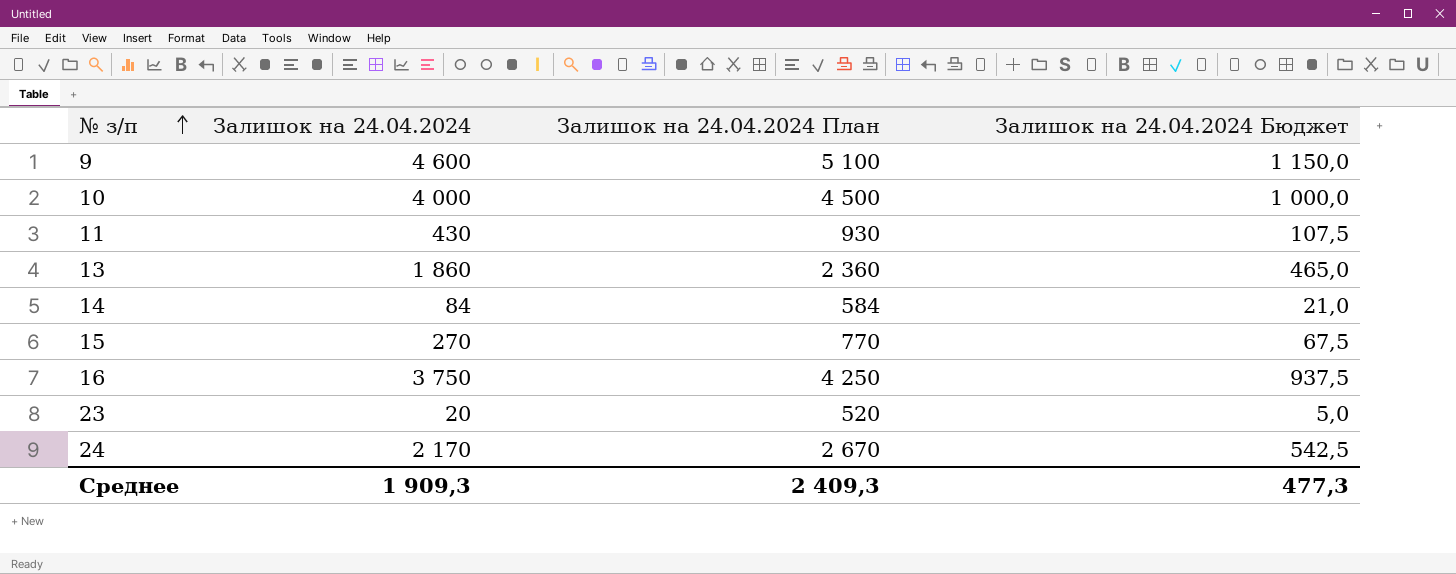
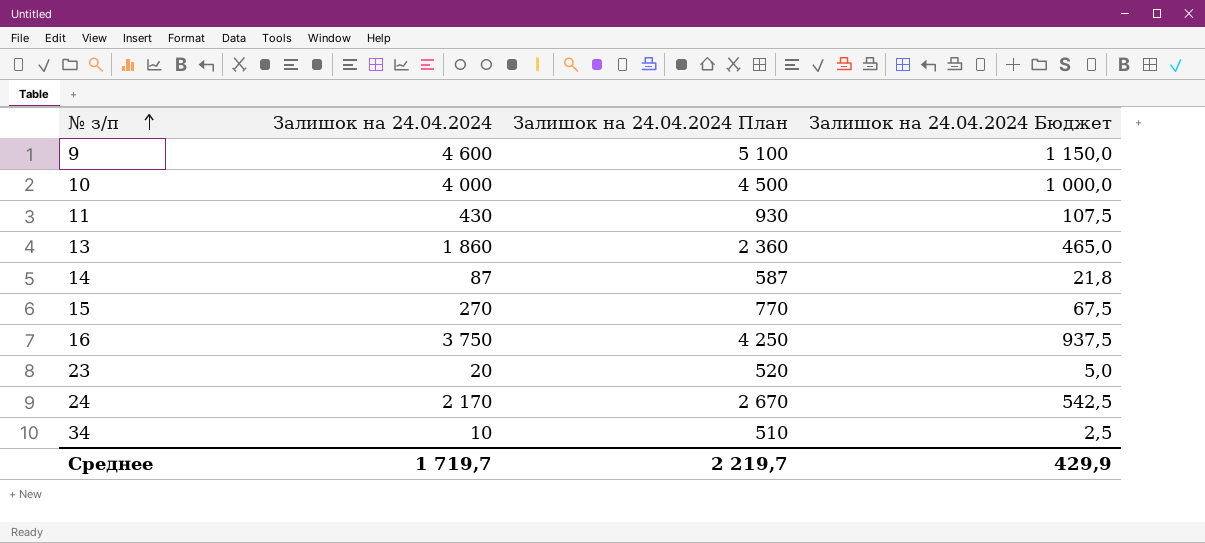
14 | Залишок на 24.04.2024: 84 -> 87
14 | Залишок на 24.04.2024 План: 584 -> 587
14 | Залишок на 24.04.2024 Бюджет: 21,0 -> 21,8
row 34: none -> 10 | 510 | 2,5
Среднее | Залишок на 24.04.2024: 1 909,3 -> 1 719,7
Среднее | Залишок на 24.04.2024 План: 2 409,3 -> 2 219,7
Среднее | Залишок на 24.04.2024 Бюджет: 477,3 -> 429,9

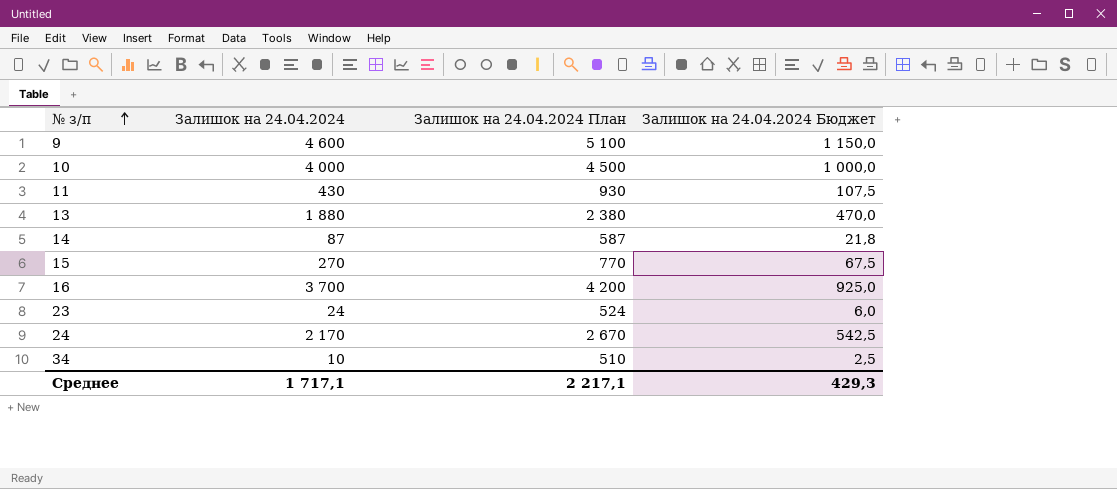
13 | Залишок на 24.04.2024: 1 860 -> 1 880
13 | Залишок на 24.04.2024 План: 2 360 -> 2 380
13 | Залишок на 24.04.2024 Бюджет: 465,0 -> 470,0
16 | Залишок на 24.04.2024: 3 750 -> 3 700
16 | Залишок на 24.04.2024 План: 4 250 -> 4 200
16 | Залишок на 24.04.2024 Бюджет: 937,5 -> 925,0
23 | Залишок на 24.04.2024: 20 -> 24
23 | Залишок на 24.04.2024 План: 520 -> 524
23 | Залишок на 24.04.2024 Бюджет: 5,0 -> 6,0
Среднее | Залишок на 24.04.2024: 1 719,7 -> 1 717,1
Среднее | Залишок на 24.04.2024 План: 2 219,7 -> 2 217,1
Среднее | Залишок на 24.04.2024 Бюджет: 429,9 -> 429,3

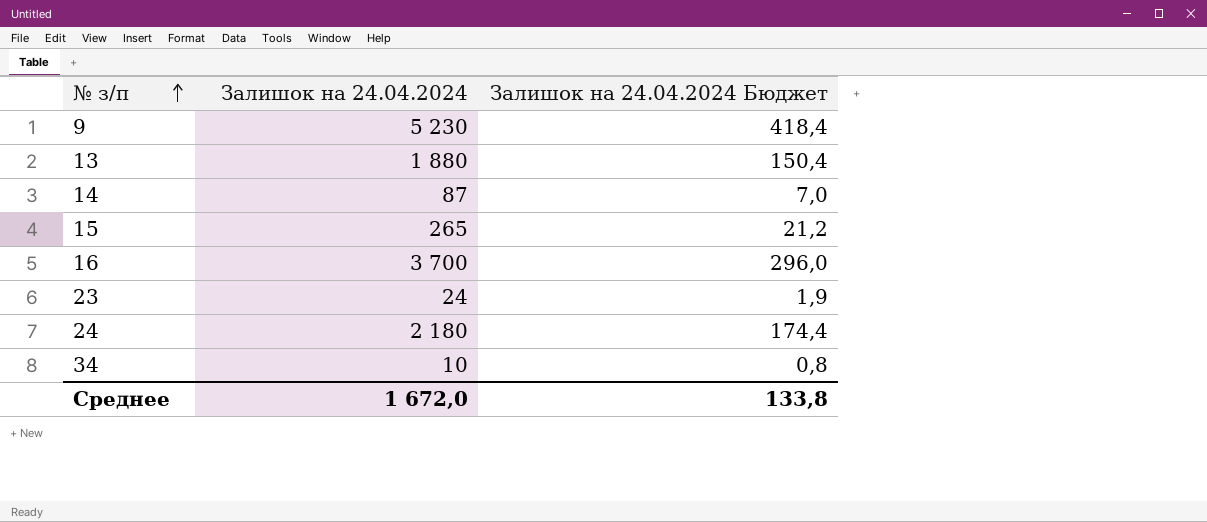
column Залишок на 24.04.2024 План | formula: [Залишок на 24.04.2024] + 500 -> none
column Залишок на 24.04.2024 Бюджет | formula: [Залишок на 24.04.2024] * 0,25 -> [Залишок на 24.04.2024] * 0,08
row 10: 4 000 | 4 500 | 1 000,0 -> none
row 11: 430 | 930 | 107,5 -> none
9 | Залишок на 24.04.2024: 4 600 -> 5 230
15 | Залишок на 24.04.2024: 270 -> 265
24 | Залишок на 24.04.2024: 2 170 -> 2 180
Среднее | Залишок на 24.04.2024: 1 717,1 -> 1 672,0
Среднее | Залишок на 24.04.2024 Бюджет: 429,3 -> 133,8

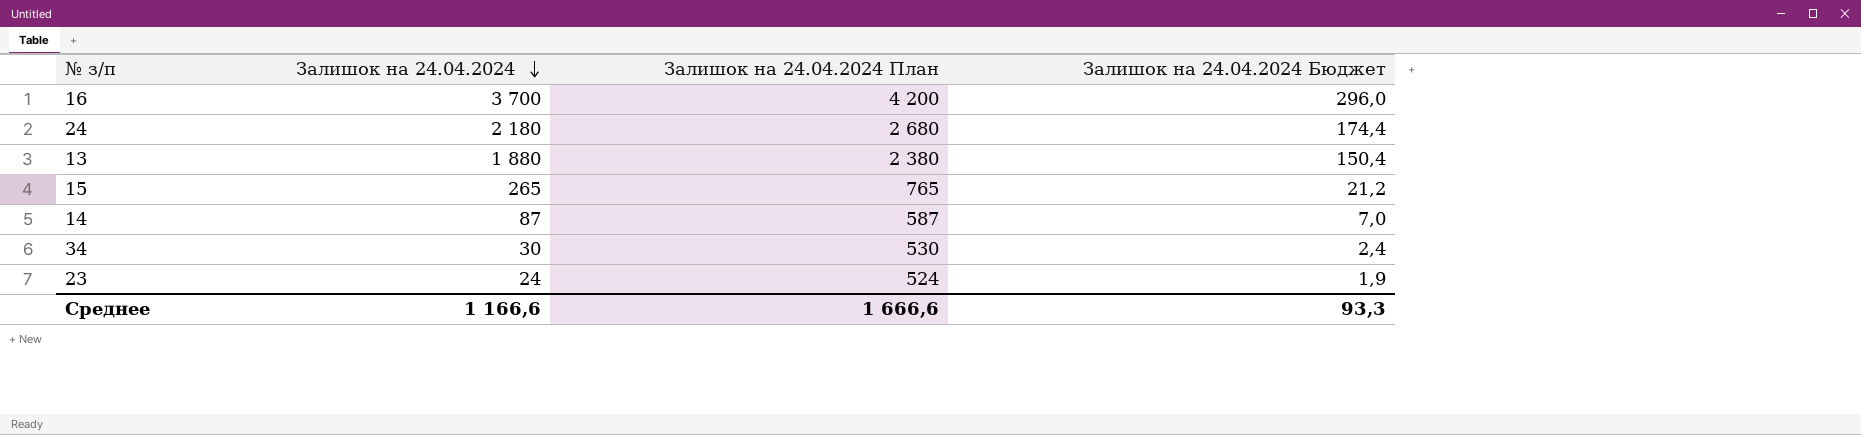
row order: № з/п ascending -> Залишок на 24.04.2024 descending
column Залишок на 24.04.2024 План | formula: none -> [Залишок на 24.04.2024] + 500
row 9: 5 230 | 418,4 -> none
34 | Залишок на 24.04.2024: 10 -> 30
34 | Залишок на 24.04.2024 Бюджет: 0,8 -> 2,4
Среднее | Залишок на 24.04.2024: 1 672,0 -> 1 166,6
Среднее | Залишок на 24.04.2024 Бюджет: 133,8 -> 93,3

